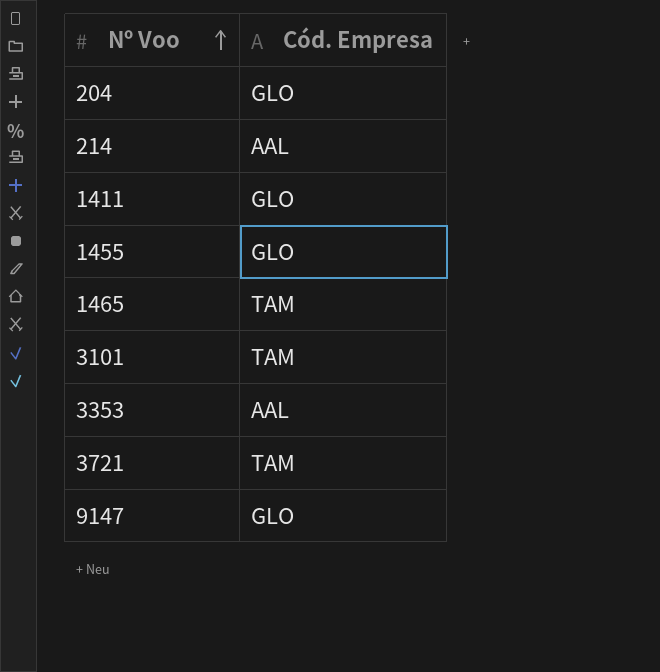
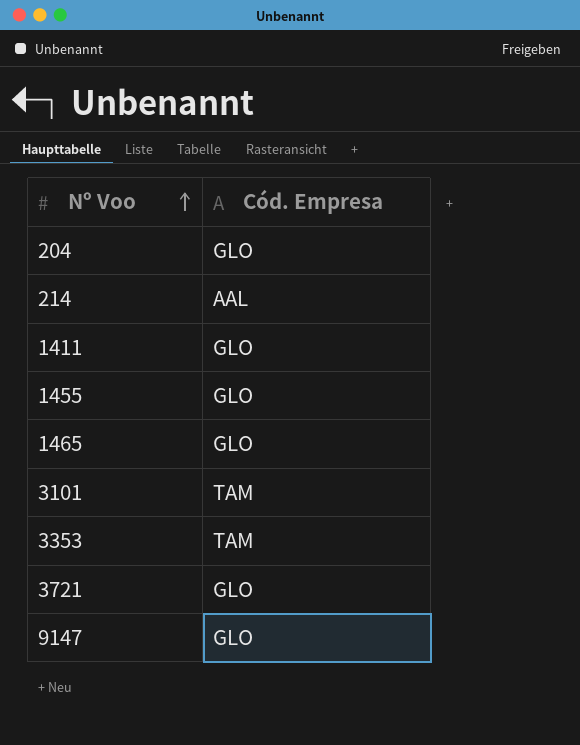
1465 | Cód. Empresa: TAM -> GLO
3353 | Cód. Empresa: AAL -> TAM
3721 | Cód. Empresa: TAM -> GLO

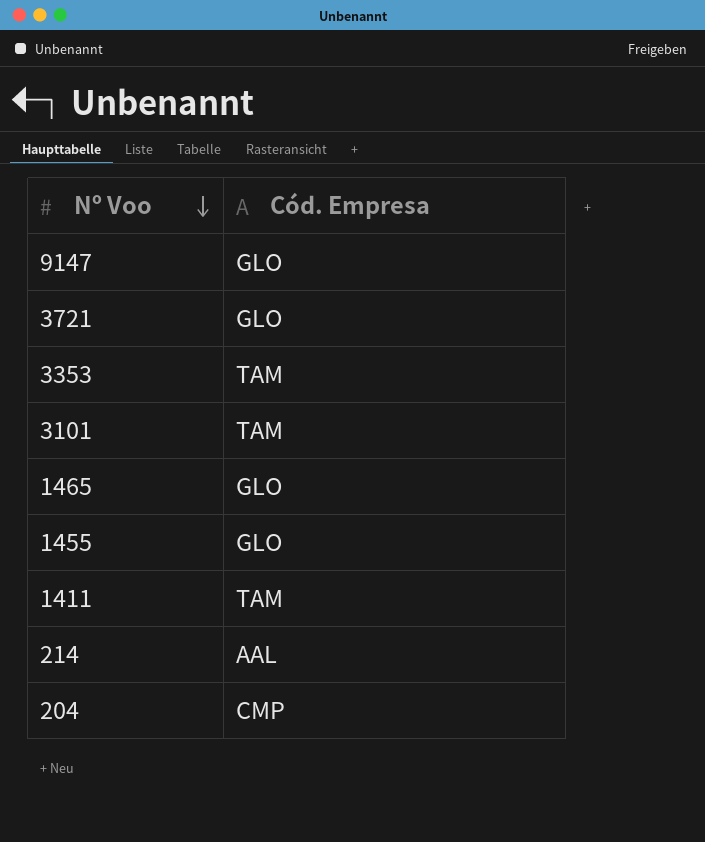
row order: Nº Voo ascending -> Nº Voo descending
1411 | Cód. Empresa: GLO -> TAM
204 | Cód. Empresa: GLO -> CMP

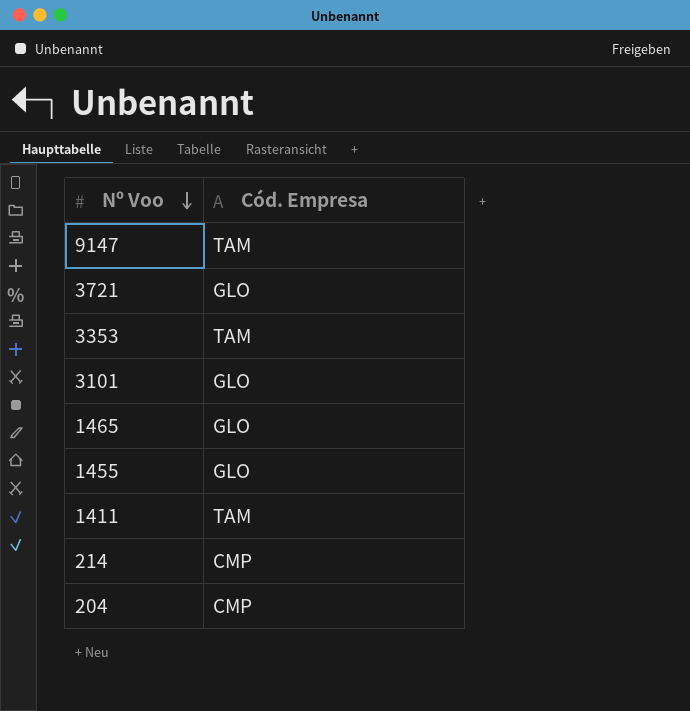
9147 | Cód. Empresa: GLO -> TAM
3101 | Cód. Empresa: TAM -> GLO
214 | Cód. Empresa: AAL -> CMP

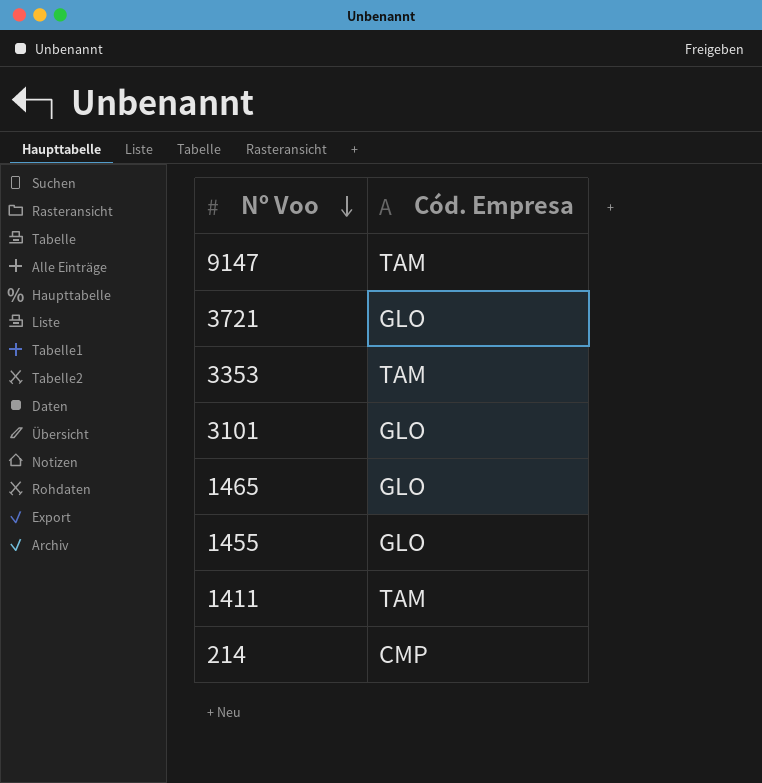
row 204: CMP -> none

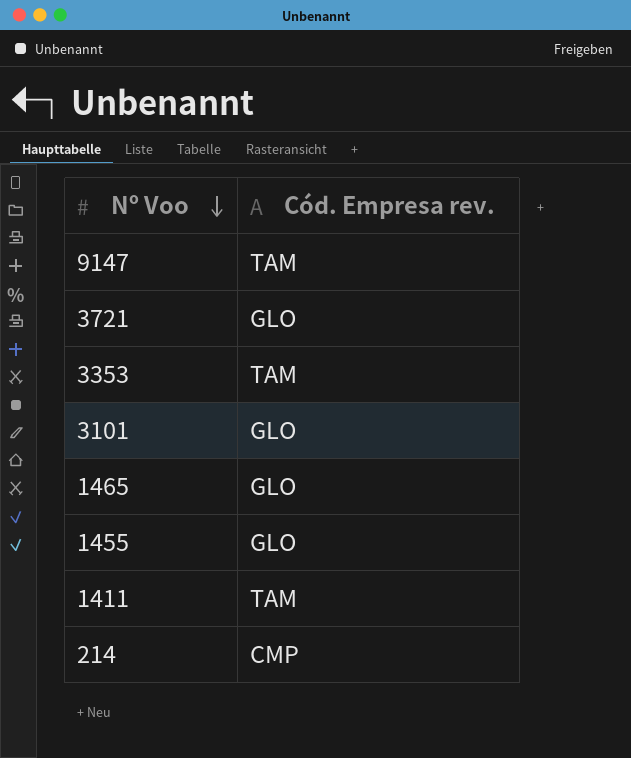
column name: Cód. Empresa -> Cód. Empresa rev.

